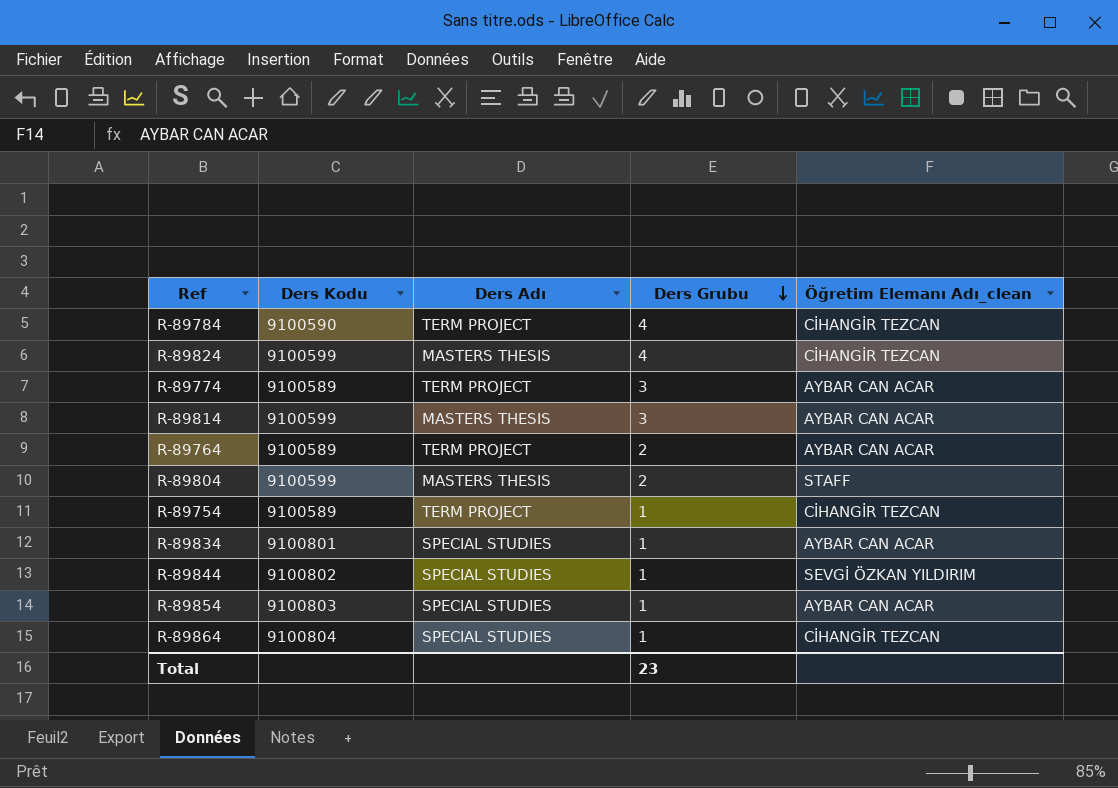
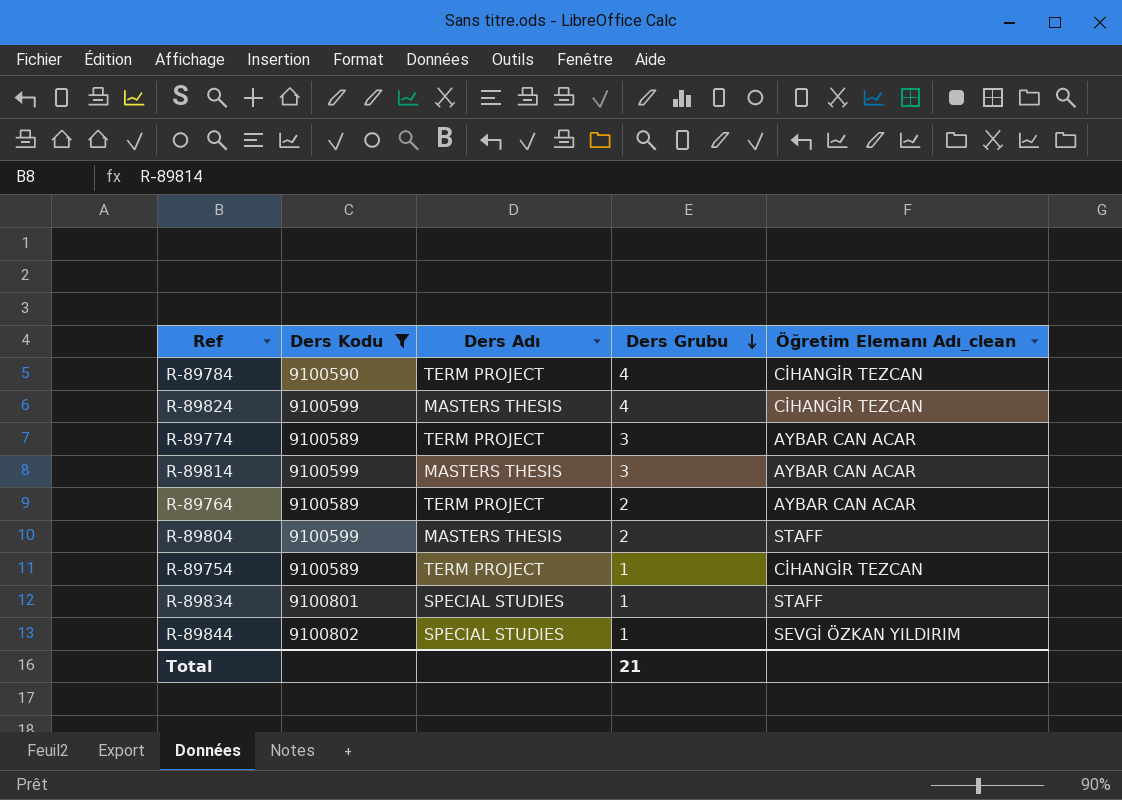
filter: none -> Ders Kodu <= 9100802
R-89834 | Öğretim Elemanı Adı_clean: AYBAR CAN ACAR -> STAFF
Total | Ders Grubu: 23 -> 21

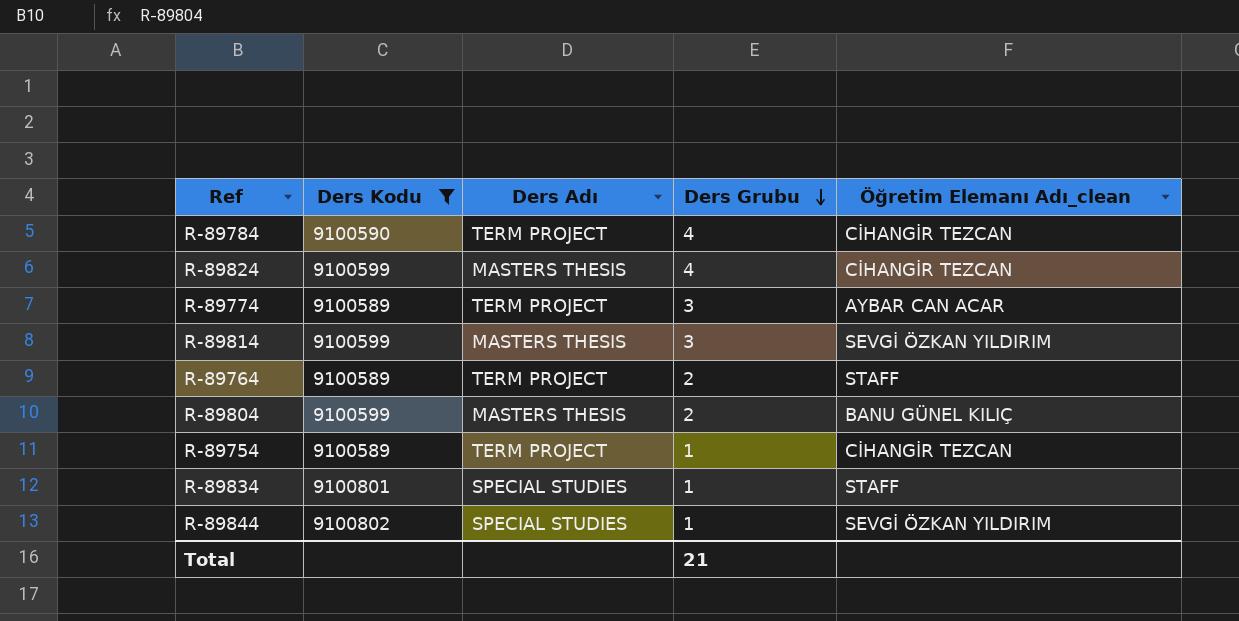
R-89814 | Öğretim Elemanı Adı_clean: AYBAR CAN ACAR -> SEVGİ ÖZKAN YILDIRIM
R-89764 | Öğretim Elemanı Adı_clean: AYBAR CAN ACAR -> STAFF
R-89804 | Öğretim Elemanı Adı_clean: STAFF -> BANU GÜNEL KILIÇ

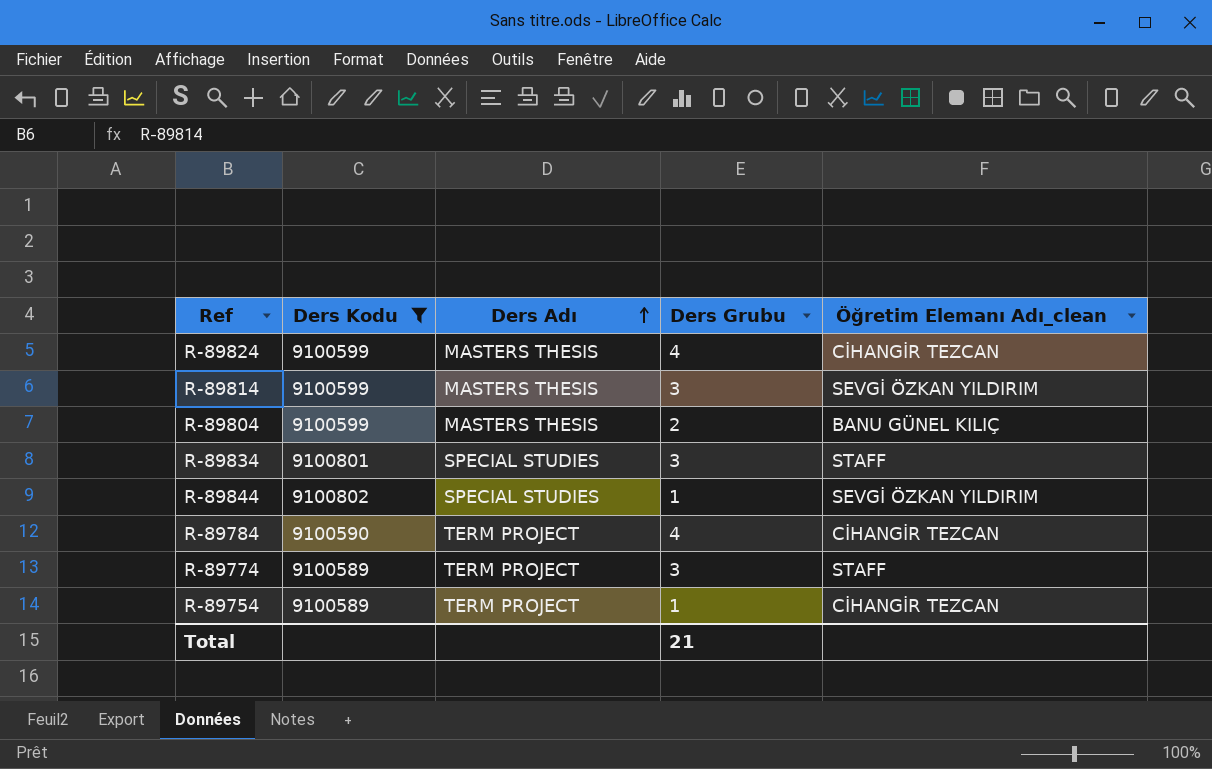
row order: Ders Grubu descending -> Ders Adı ascending
row R-89764: 9100589 | TERM PROJECT | 2 | STAFF -> none
R-89834 | Ders Grubu: 1 -> 3
R-89774 | Öğretim Elemanı Adı_clean: AYBAR CAN ACAR -> STAFF

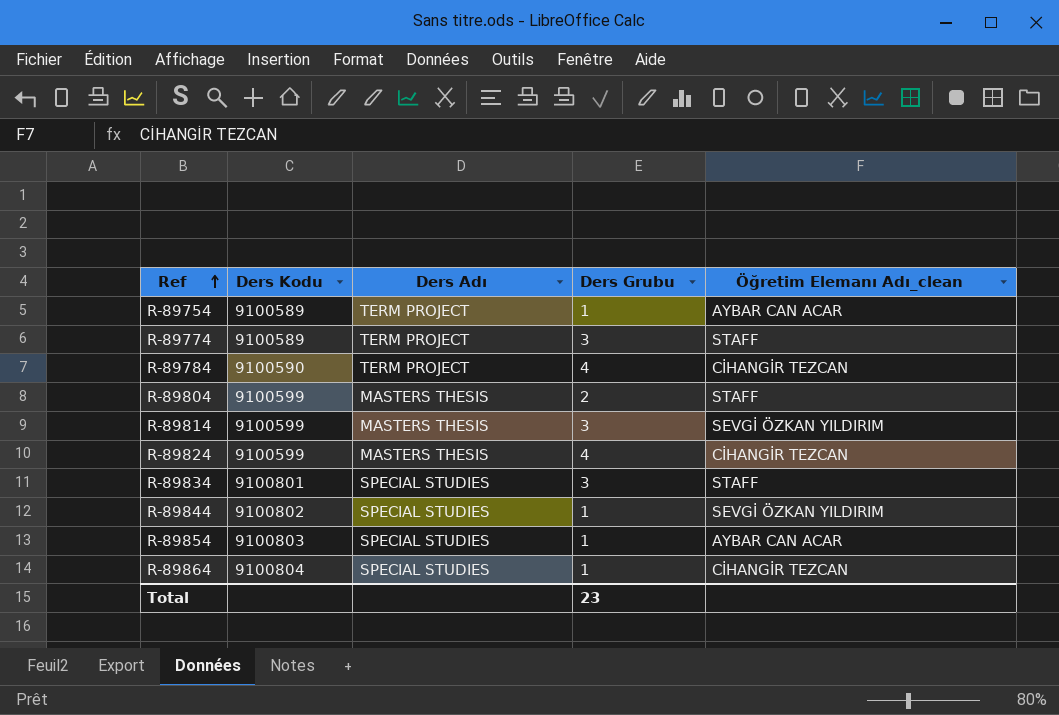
filter: Ders Kodu <= 9100802 -> none
row order: Ders Adı ascending -> Ref ascending
R-89754 | Öğretim Elemanı Adı_clean: CİHANGİR TEZCAN -> AYBAR CAN ACAR
R-89804 | Öğretim Elemanı Adı_clean: BANU GÜNEL KILIÇ -> STAFF
Total | Ders Grubu: 21 -> 23

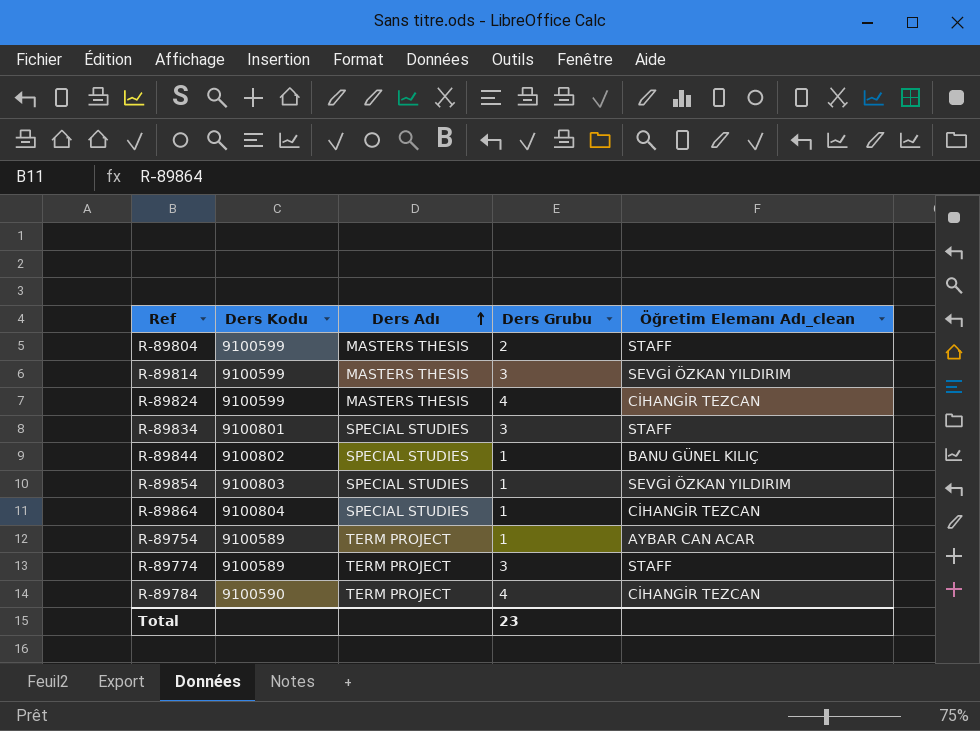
row order: Ref ascending -> Ders Adı ascending
R-89844 | Öğretim Elemanı Adı_clean: SEVGİ ÖZKAN YILDIRIM -> BANU GÜNEL KILIÇ
R-89854 | Öğretim Elemanı Adı_clean: AYBAR CAN ACAR -> SEVGİ ÖZKAN YILDIRIM

